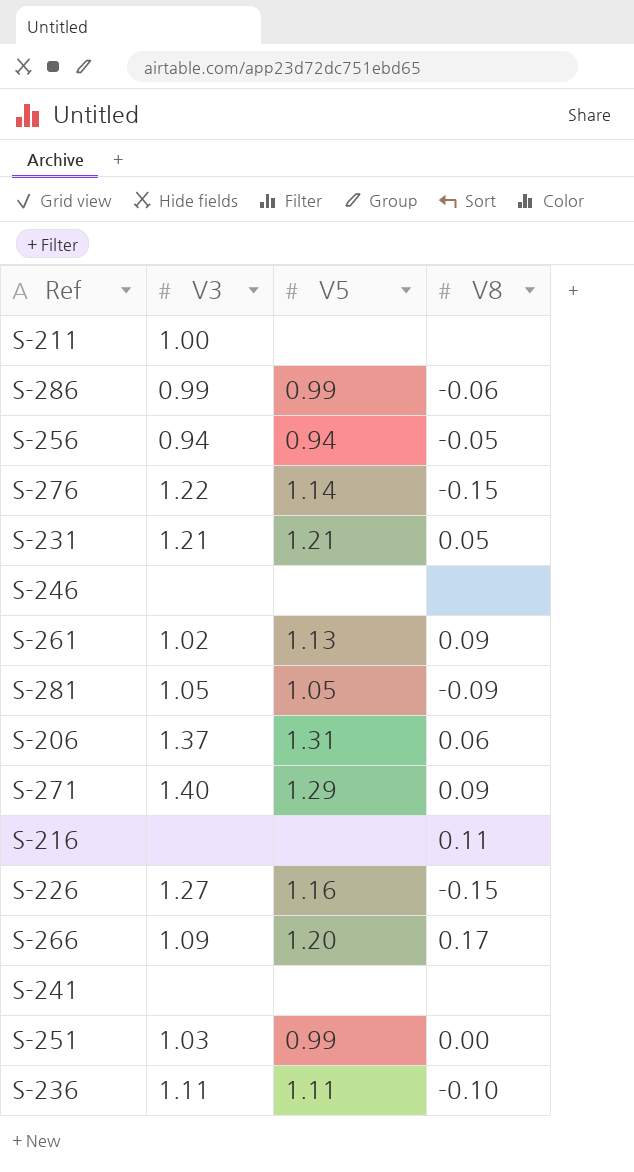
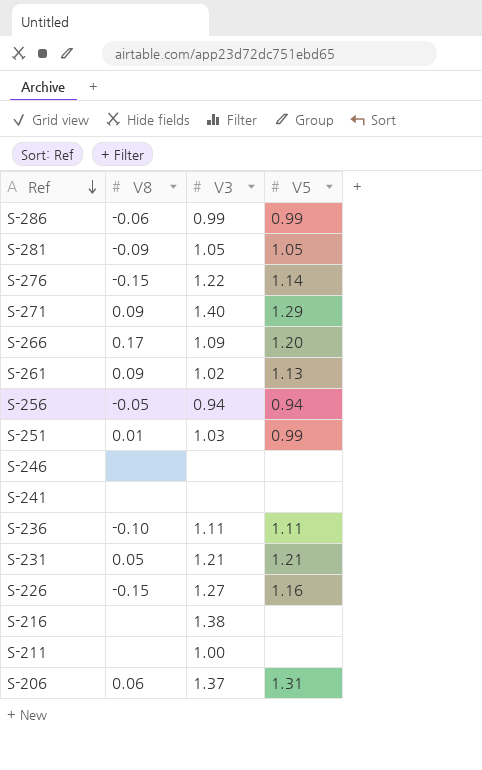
row order: none -> Ref descending
column V8 | position: 4 -> 2
S-251 | V8: 0.00 -> 0.01
S-216 | V8: 0.11 -> none
S-216 | V3: none -> 1.38

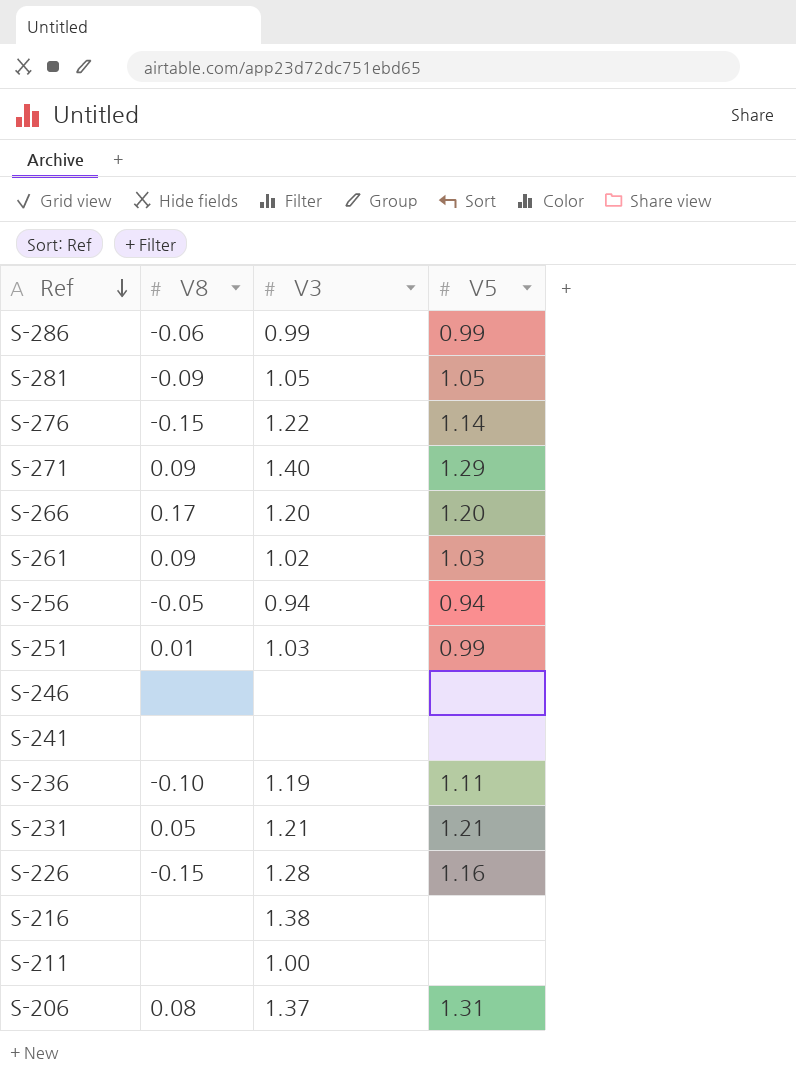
S-266 | V3: 1.09 -> 1.20
S-261 | V5: 1.13 -> 1.03
S-236 | V3: 1.11 -> 1.19
S-226 | V3: 1.27 -> 1.28
S-206 | V8: 0.06 -> 0.08

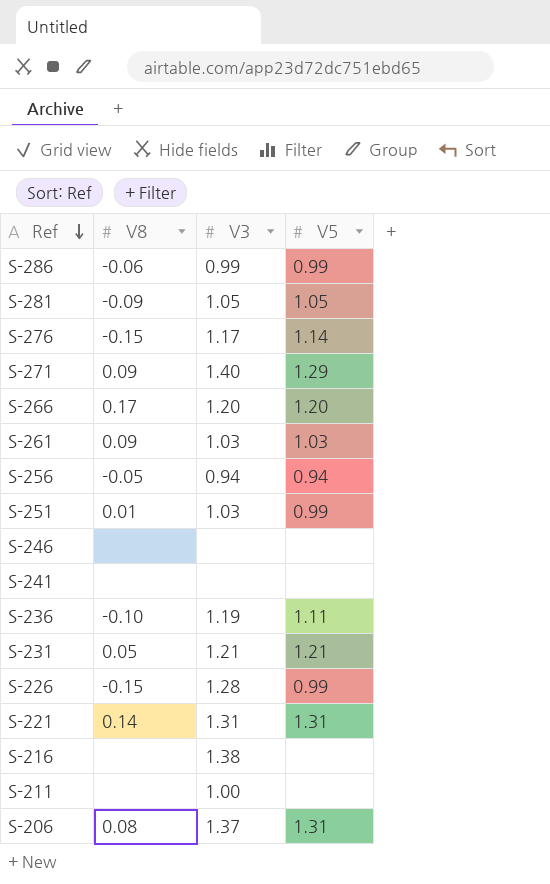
S-276 | V3: 1.22 -> 1.17
S-261 | V3: 1.02 -> 1.03
S-226 | V5: 1.16 -> 0.99
row S-221: none -> 0.14 | 1.31 | 1.31

